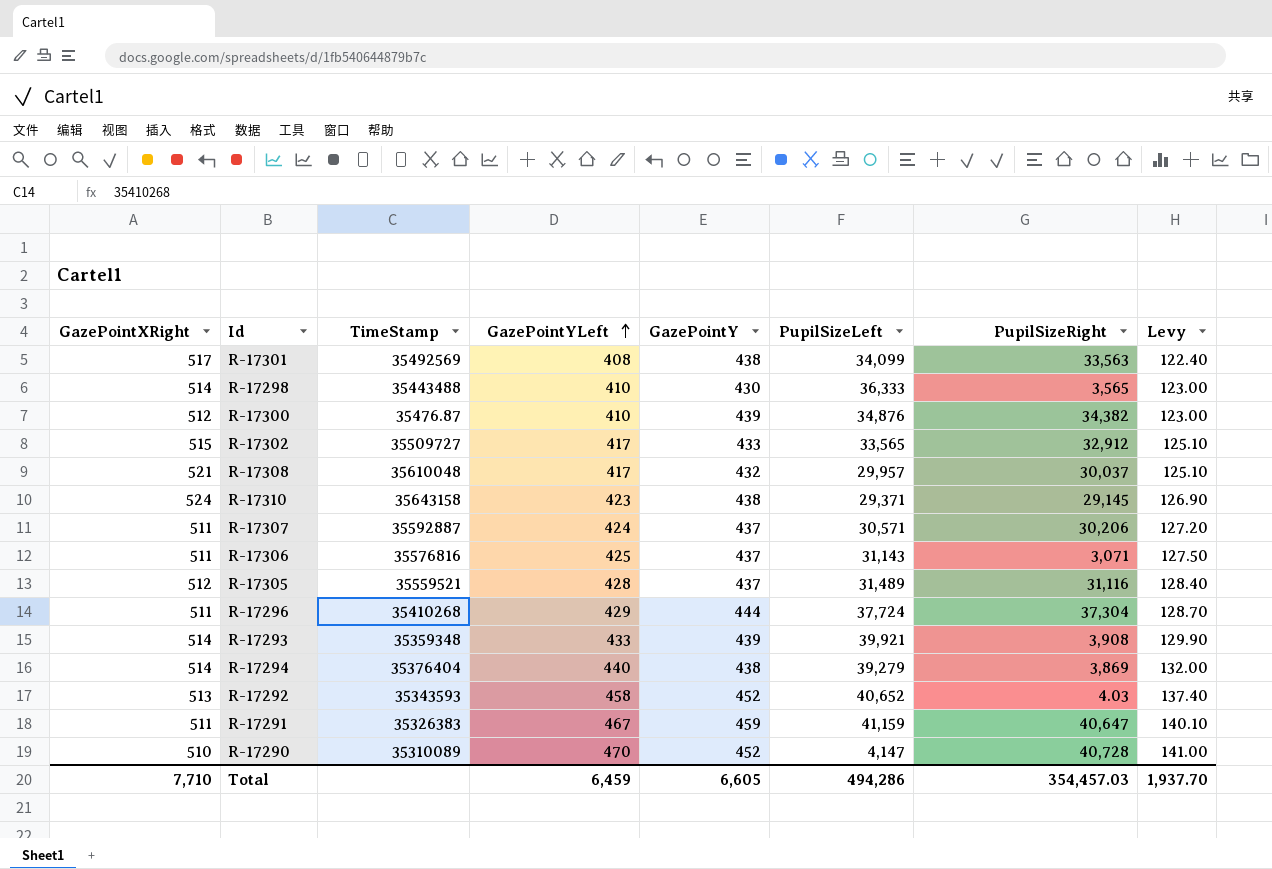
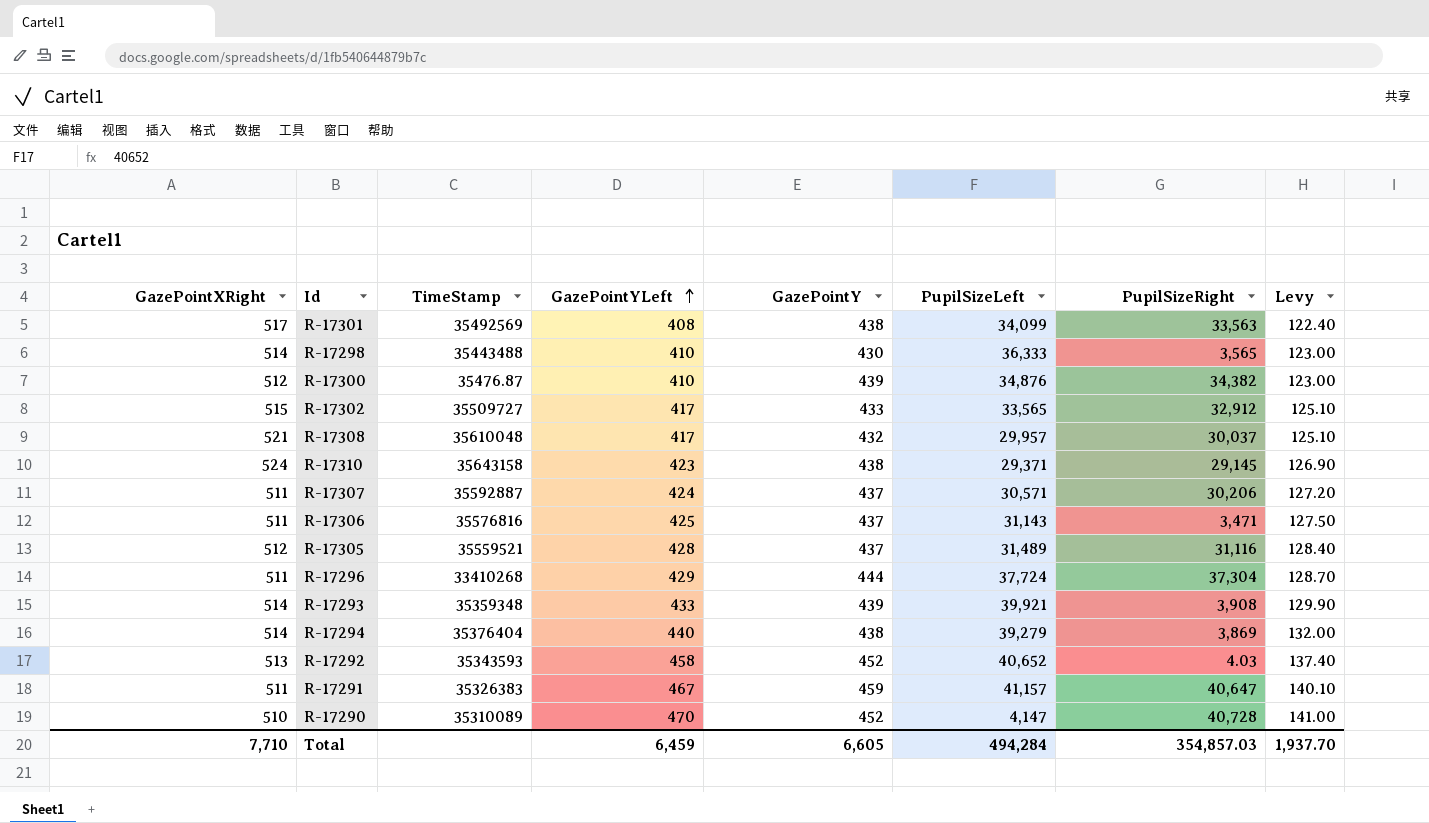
R-17306 | PupilSizeRight: 3,071 -> 3,471
R-17296 | TimeStamp: 35410268 -> 33410268
R-17291 | PupilSizeLeft: 41,159 -> 41,157
Total | PupilSizeLeft: 494,286 -> 494,284
Total | PupilSizeRight: 354,457.03 -> 354,857.03

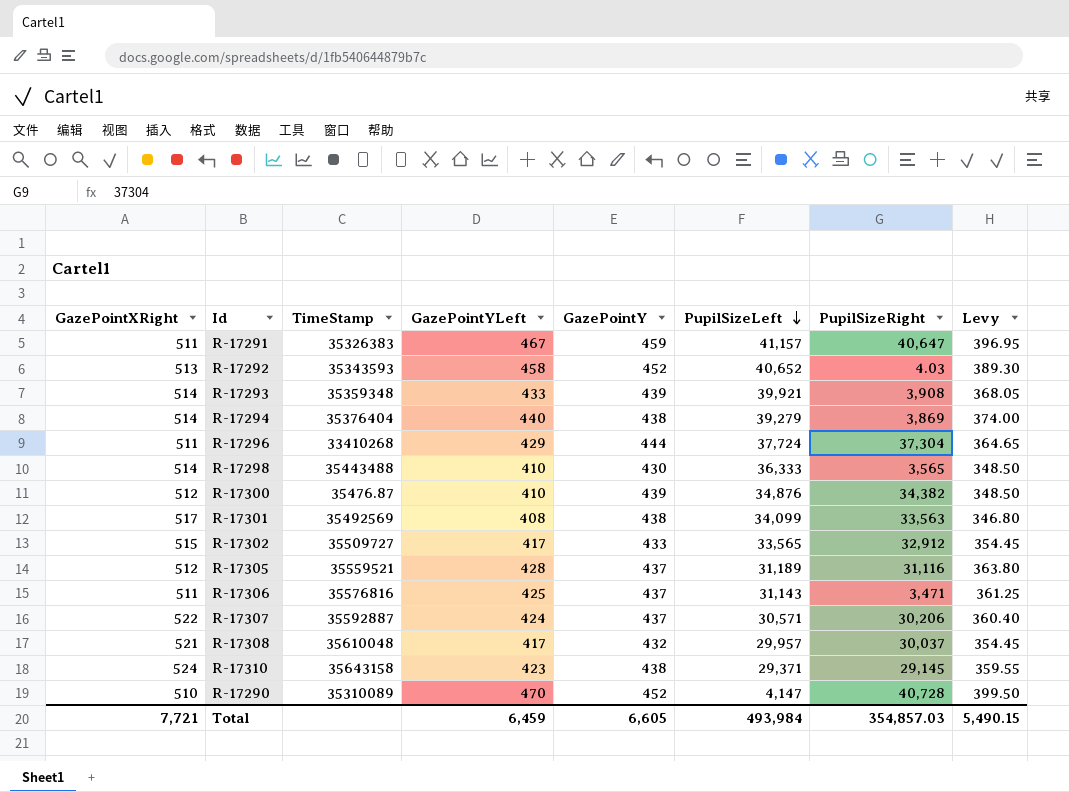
row order: GazePointYLeft ascending -> PupilSizeLeft descending
column Levy | formula: [GazePointYLeft] * 0.3 -> [GazePointYLeft] * 0.85
R-17305 | PupilSizeLeft: 31,489 -> 31,189
R-17307 | GazePointXRight: 511 -> 522
Total | GazePointXRight: 7,710 -> 7,721
Total | PupilSizeLeft: 494,284 -> 493,984
Total | Levy: 1,937.70 -> 5,490.15

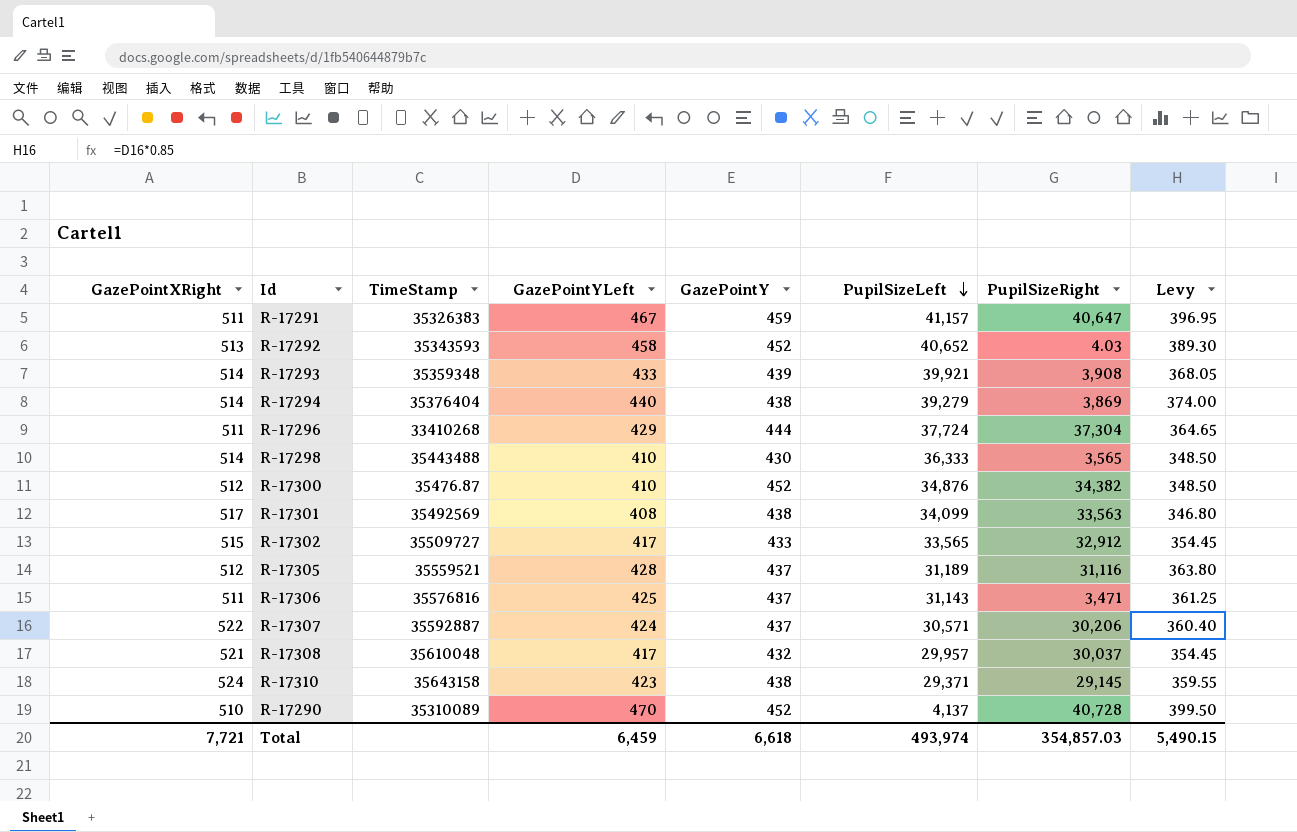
R-17300 | GazePointY: 439 -> 452
R-17290 | PupilSizeLeft: 4,147 -> 4,137
Total | GazePointY: 6,605 -> 6,618
Total | PupilSizeLeft: 493,984 -> 493,974

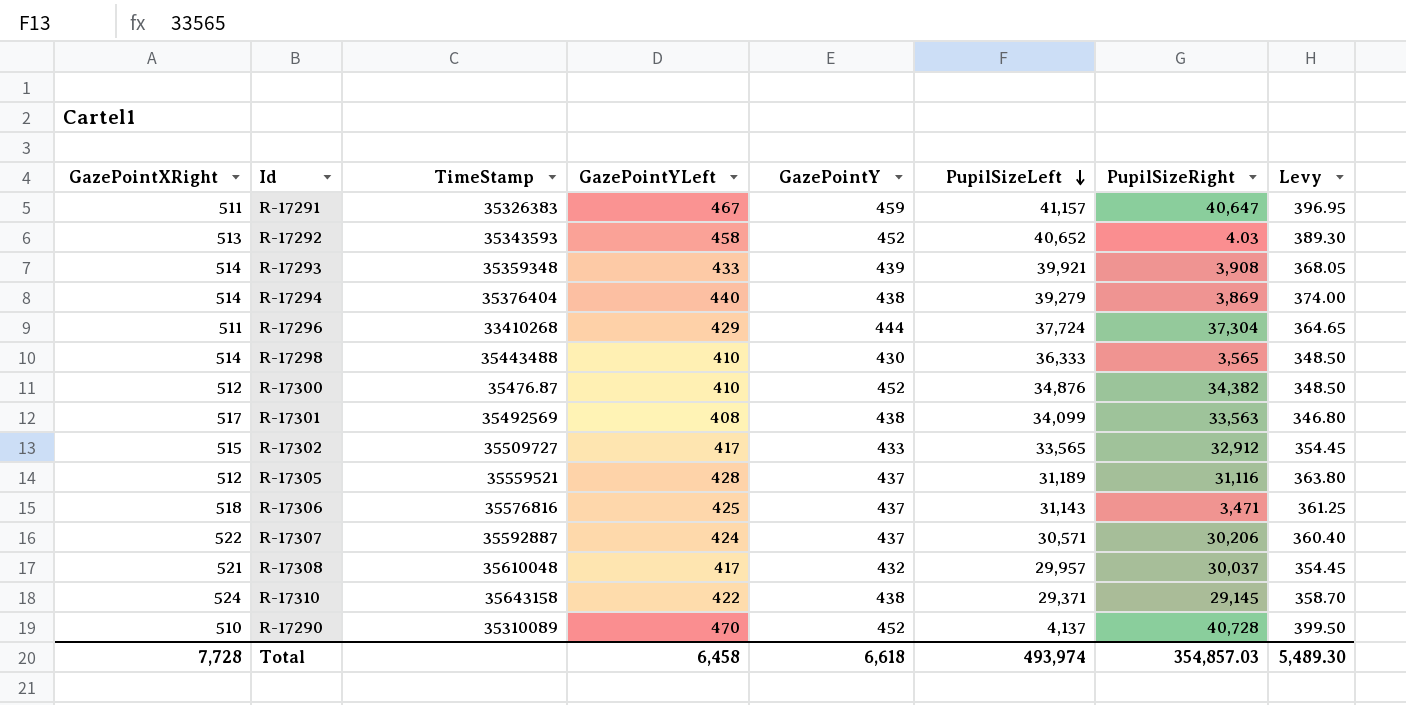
R-17306 | GazePointXRight: 511 -> 518
R-17310 | GazePointYLeft: 423 -> 422
R-17310 | Levy: 359.55 -> 358.70
Total | GazePointXRight: 7,721 -> 7,728
Total | GazePointYLeft: 6,459 -> 6,458
Total | Levy: 5,490.15 -> 5,489.30

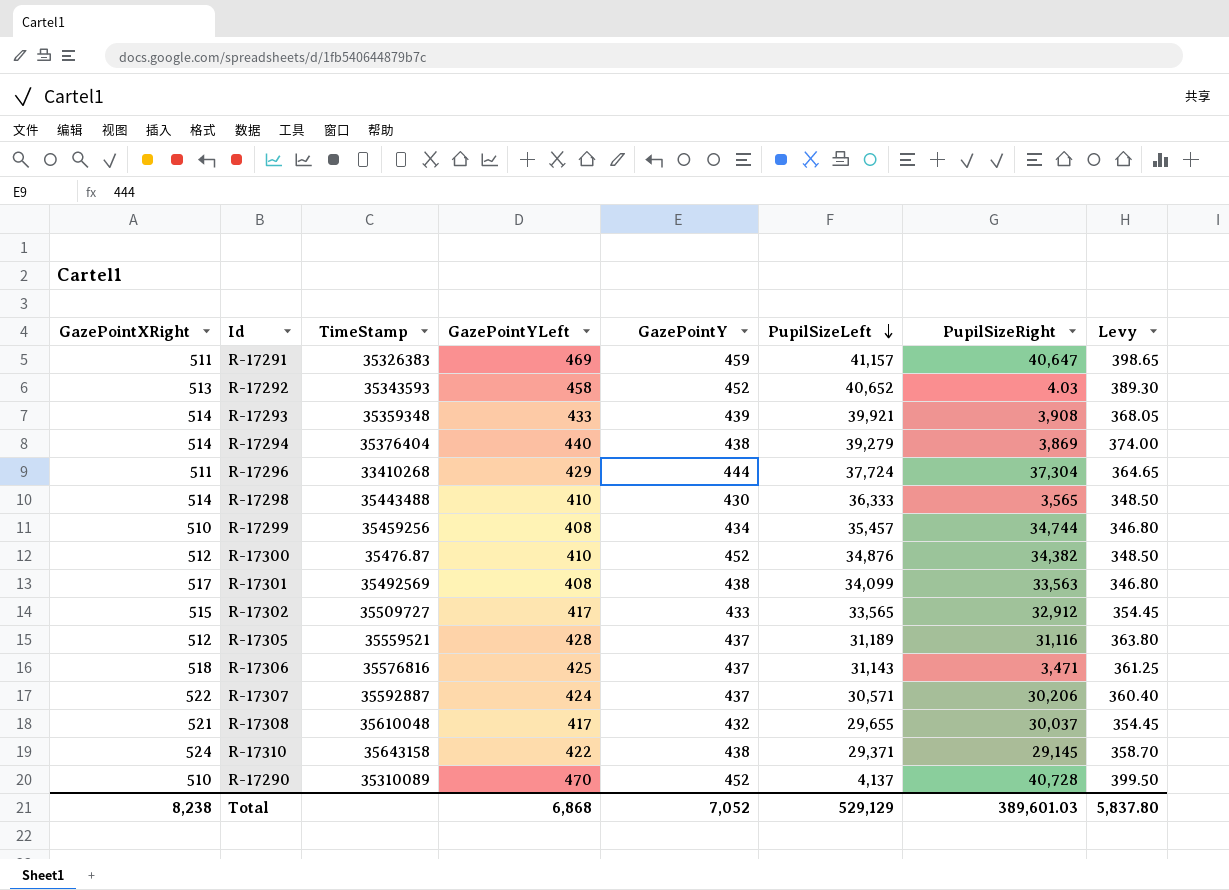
R-17291 | GazePointYLeft: 467 -> 469
R-17291 | Levy: 396.95 -> 398.65
row R-17299: none -> 510 | 35459256 | 408 | 434 | 35,457 | 34,744 | 346.80
R-17308 | PupilSizeLeft: 29,957 -> 29,655
Total | GazePointXRight: 7,728 -> 8,238
Total | GazePointYLeft: 6,458 -> 6,868
Total | GazePointY: 6,618 -> 7,052
Total | PupilSizeLeft: 493,974 -> 529,129
Total | PupilSizeRight: 354,857.03 -> 389,601.03
Total | Levy: 5,489.30 -> 5,837.80

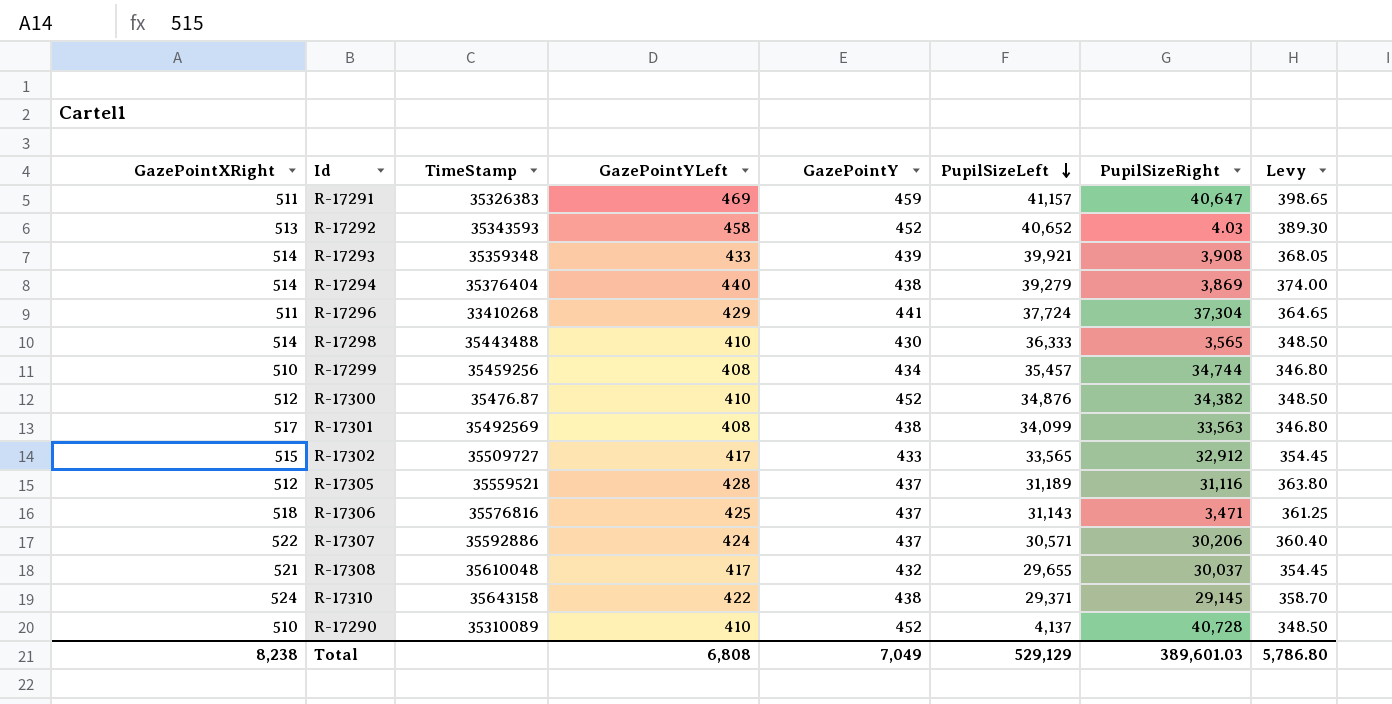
R-17296 | GazePointY: 444 -> 441
R-17307 | TimeStamp: 35592887 -> 35592886
R-17290 | GazePointYLeft: 470 -> 410
R-17290 | Levy: 399.50 -> 348.50
Total | GazePointYLeft: 6,868 -> 6,808
Total | GazePointY: 7,052 -> 7,049
Total | Levy: 5,837.80 -> 5,786.80

